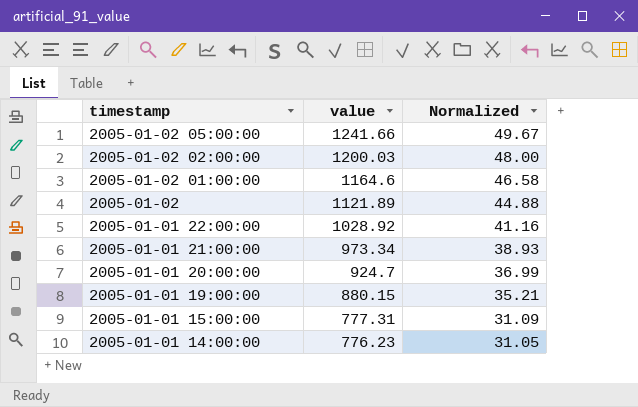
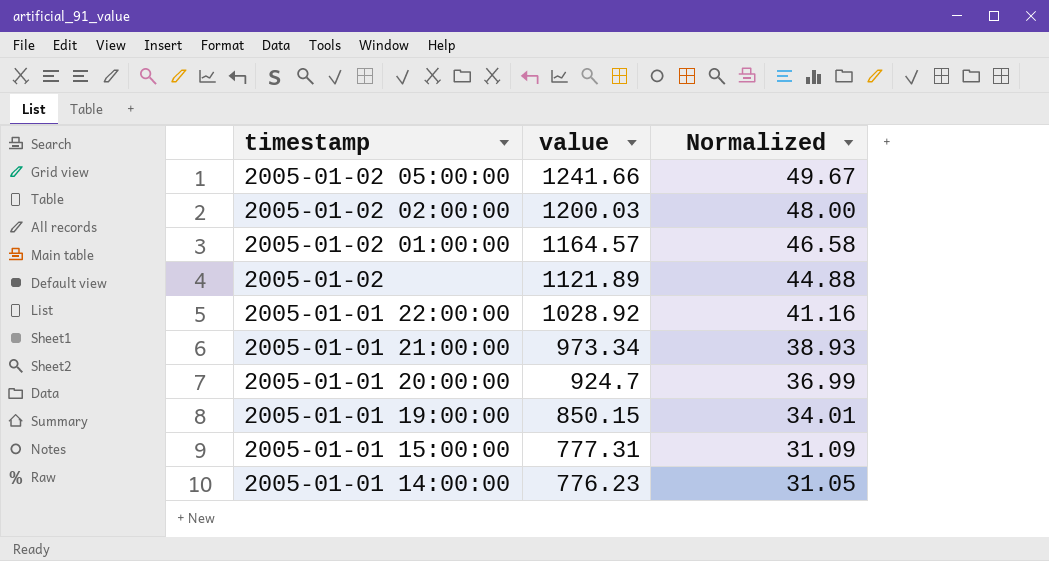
2005-01-02 01:00:00 | value: 1164.6 -> 1164.57
2005-01-01 19:00:00 | value: 880.15 -> 850.15
2005-01-01 19:00:00 | Normalized: 35.21 -> 34.01

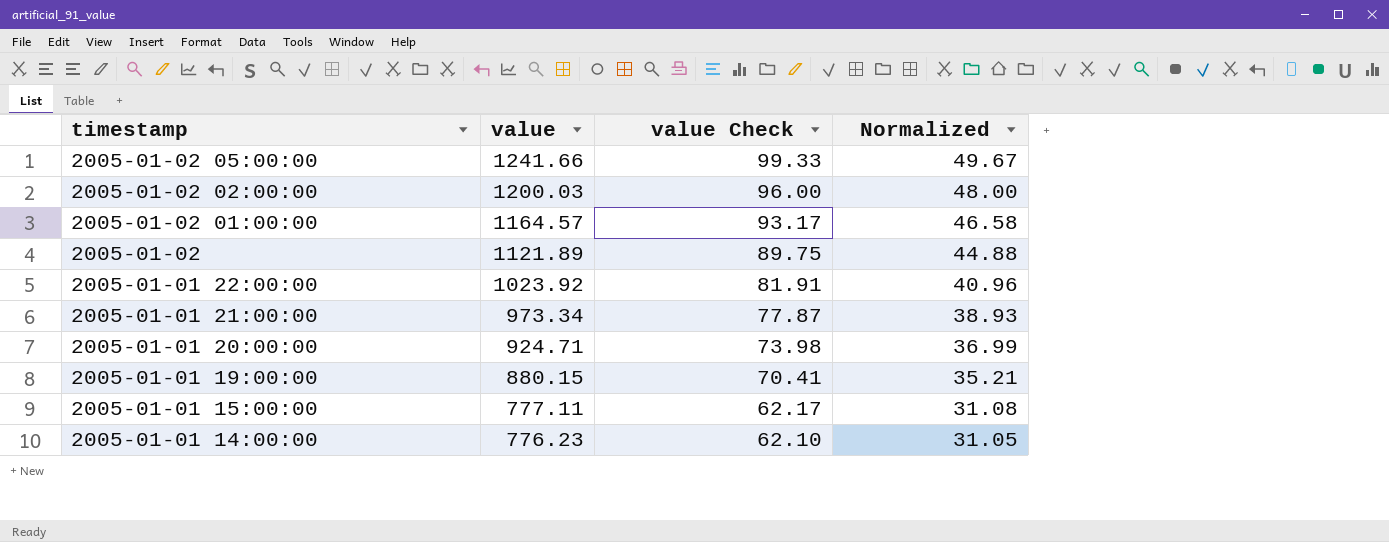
column value Check | formula: none -> [value] * 0.08
2005-01-01 22:00:00 | value: 1028.92 -> 1023.92
2005-01-01 22:00:00 | Normalized: 41.16 -> 40.96
2005-01-01 20:00:00 | value: 924.7 -> 924.71
2005-01-01 19:00:00 | value: 850.15 -> 880.15
2005-01-01 19:00:00 | Normalized: 34.01 -> 35.21
2005-01-01 15:00:00 | value: 777.31 -> 777.11
2005-01-01 15:00:00 | Normalized: 31.09 -> 31.08

